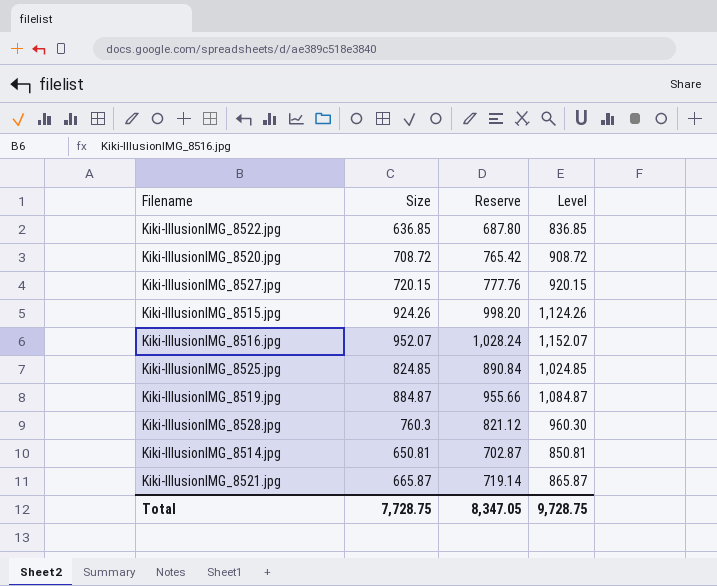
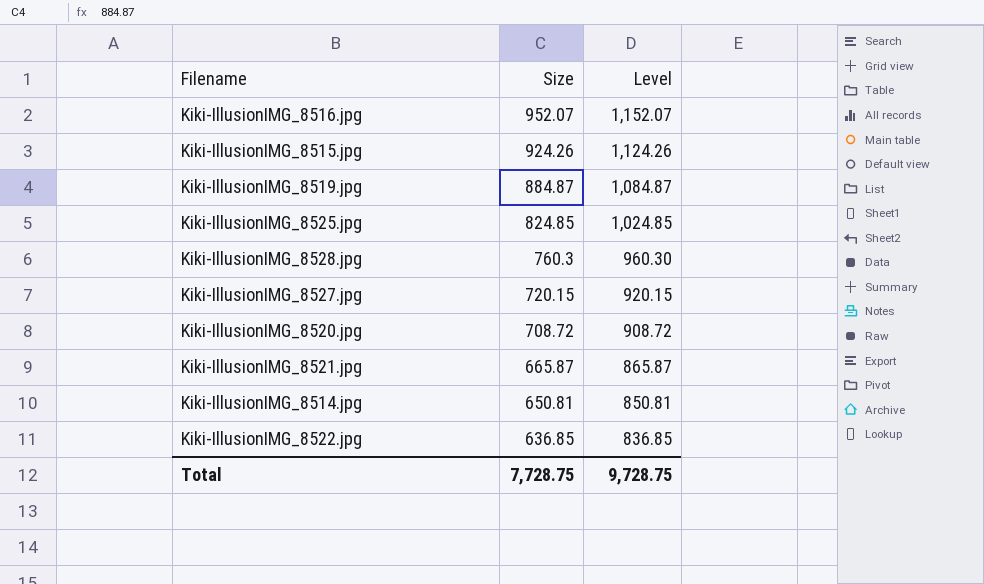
row order: none -> Size descending
column Reserve | formula: [Size] * 1.08 -> none

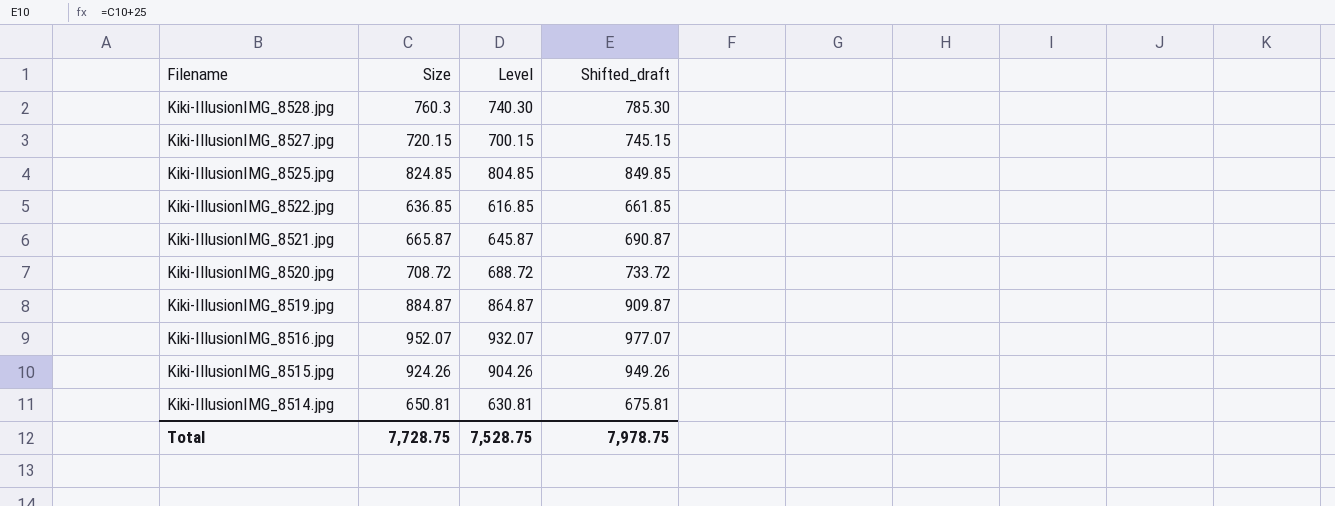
row order: Size descending -> Filename descending
column Level | formula: [Size] + 200 -> [Size] - 20
column Shifted_draft | formula: none -> [Size] + 25
Total | Level: 9,728.75 -> 7,528.75

